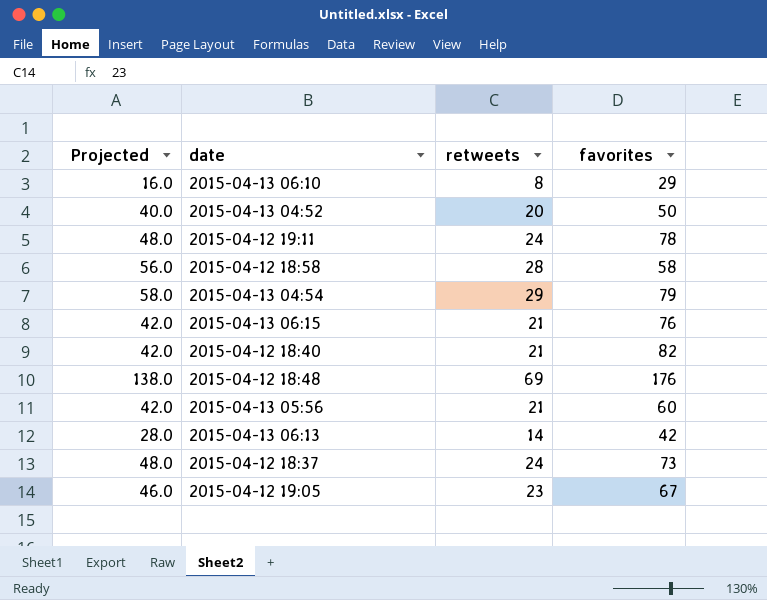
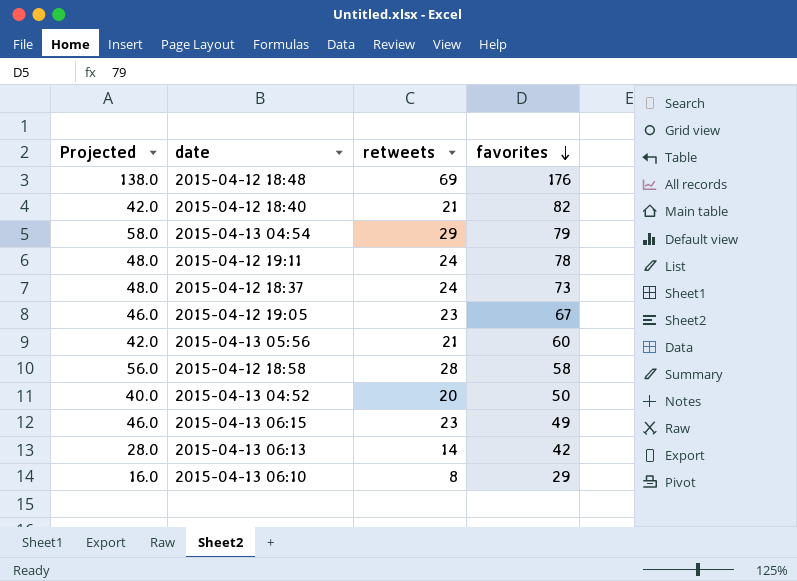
row order: none -> favorites descending
2015-04-13 06:15 | Projected: 42.0 -> 46.0
2015-04-13 06:15 | retweets: 21 -> 23
2015-04-13 06:15 | favorites: 76 -> 49

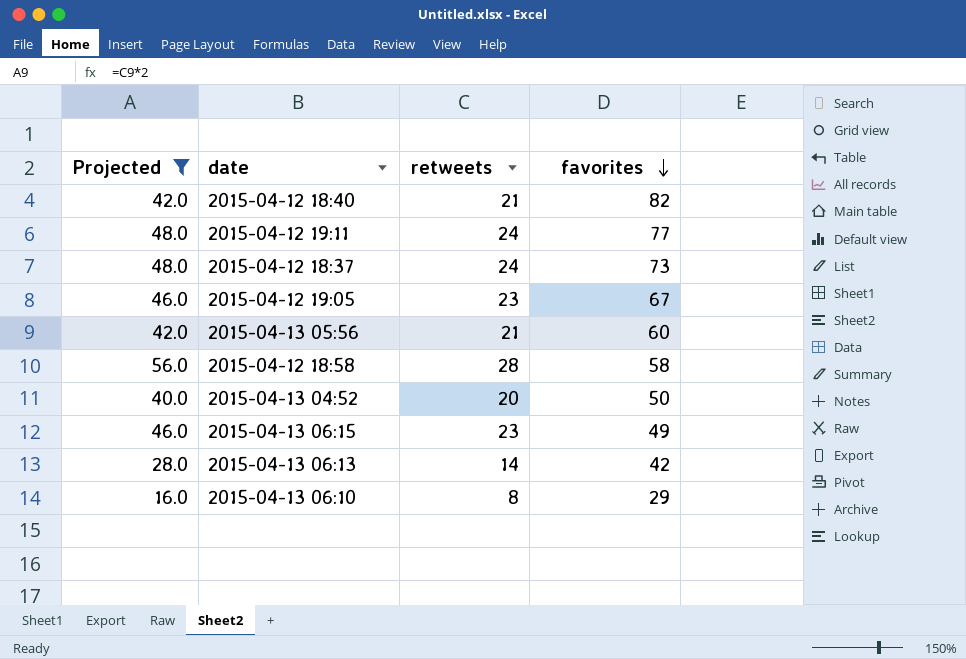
filter: none -> Projected <= 56.0
2015-04-12 19:11 | favorites: 78 -> 77

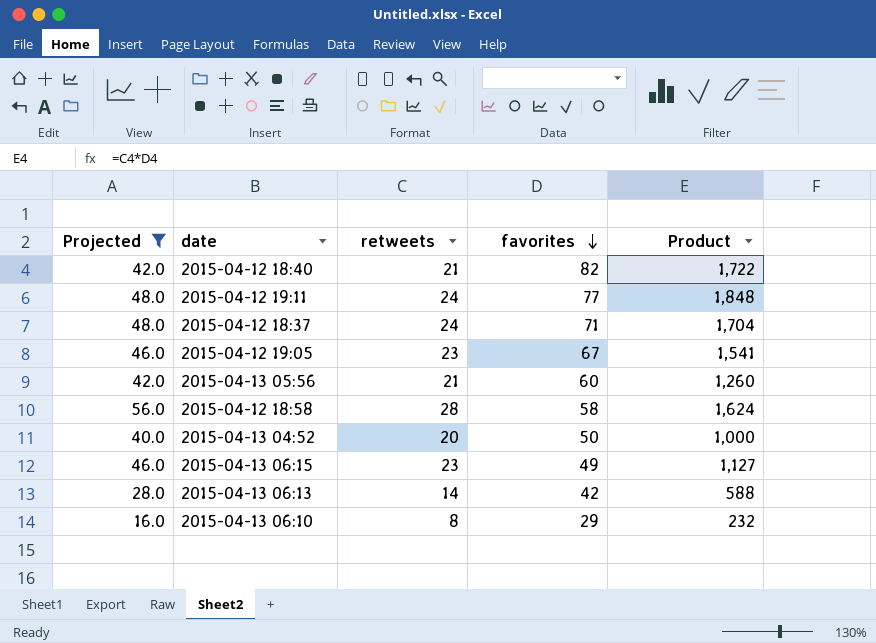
column Product | formula: none -> [retweets] * [favorites]
2015-04-12 18:37 | favorites: 73 -> 71

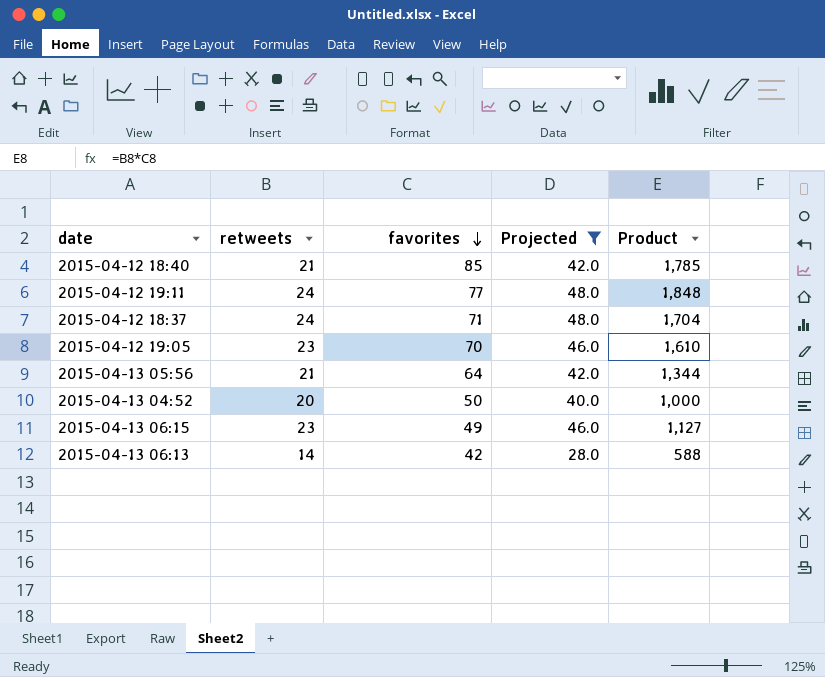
column Projected | position: 1 -> 4
row 2015-04-12 18:58: 56.0 | 28 | 58 | 1,624 -> none
row 2015-04-13 06:10: 16.0 | 8 | 29 | 232 -> none
2015-04-12 18:40 | favorites: 82 -> 85
2015-04-12 18:40 | Product: 1,722 -> 1,785
2015-04-12 19:05 | favorites: 67 -> 70
2015-04-12 19:05 | Product: 1,541 -> 1,610
2015-04-13 05:56 | favorites: 60 -> 64
2015-04-13 05:56 | Product: 1,260 -> 1,344

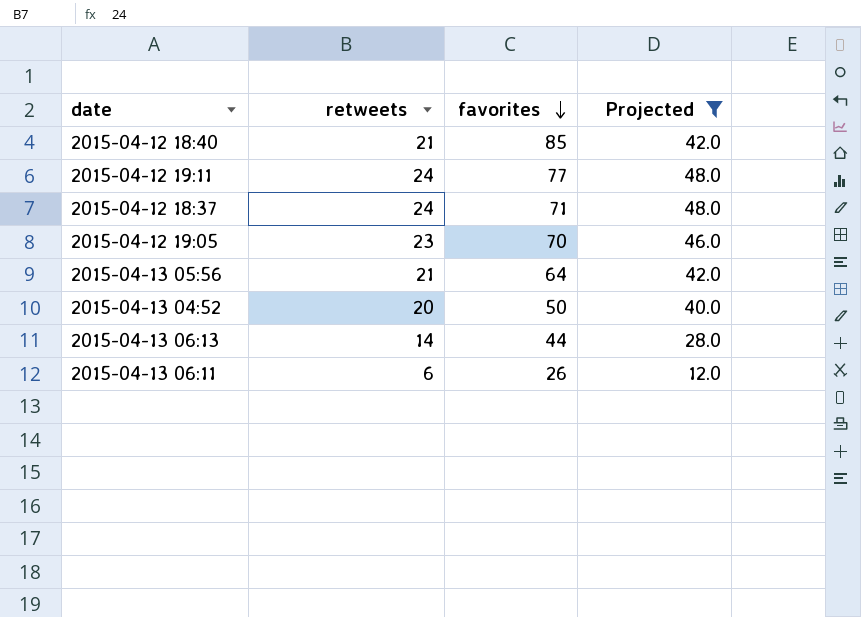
column Product | formula: [retweets] * [favorites] -> none
row 2015-04-13 06:15: 23 | 49 | 46.0 | 1,127 -> none
2015-04-13 06:13 | favorites: 42 -> 44
row 2015-04-13 06:11: none -> 6 | 26 | 12.0

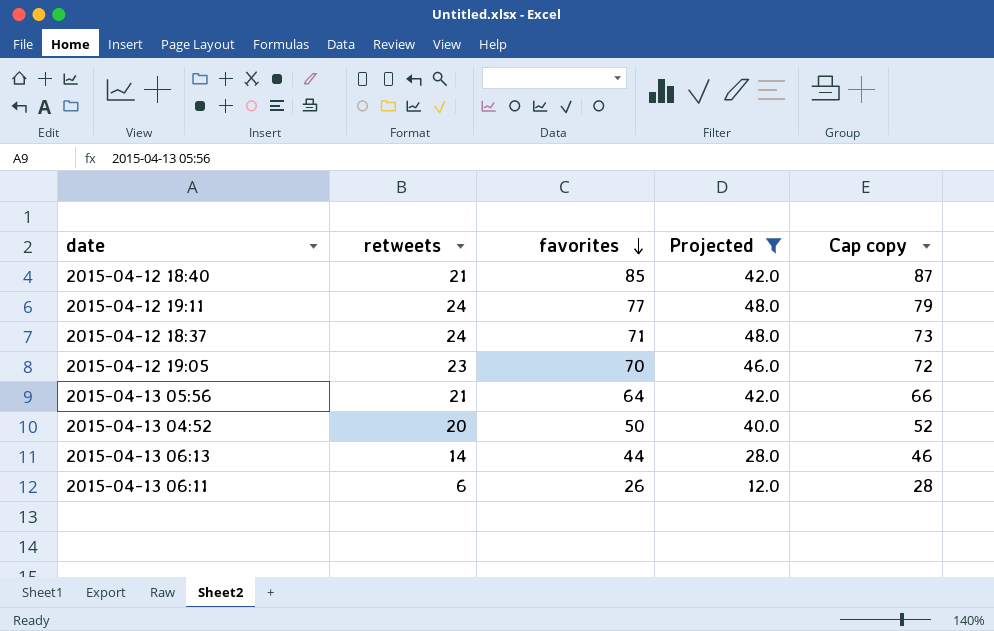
column Cap copy | formula: none -> [favorites] + 2

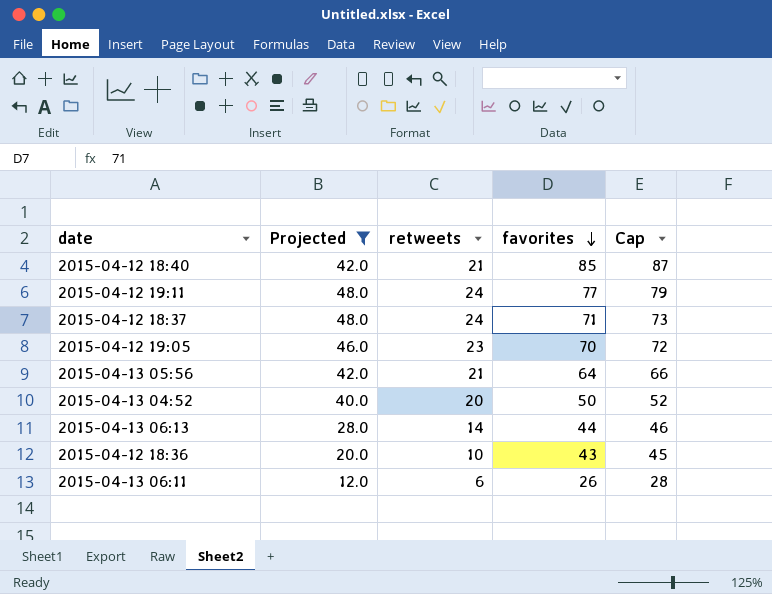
column Projected | position: 4 -> 2
column name: Cap copy -> Cap
row 2015-04-12 18:36: none -> 20.0 | 10 | 43 | 45

